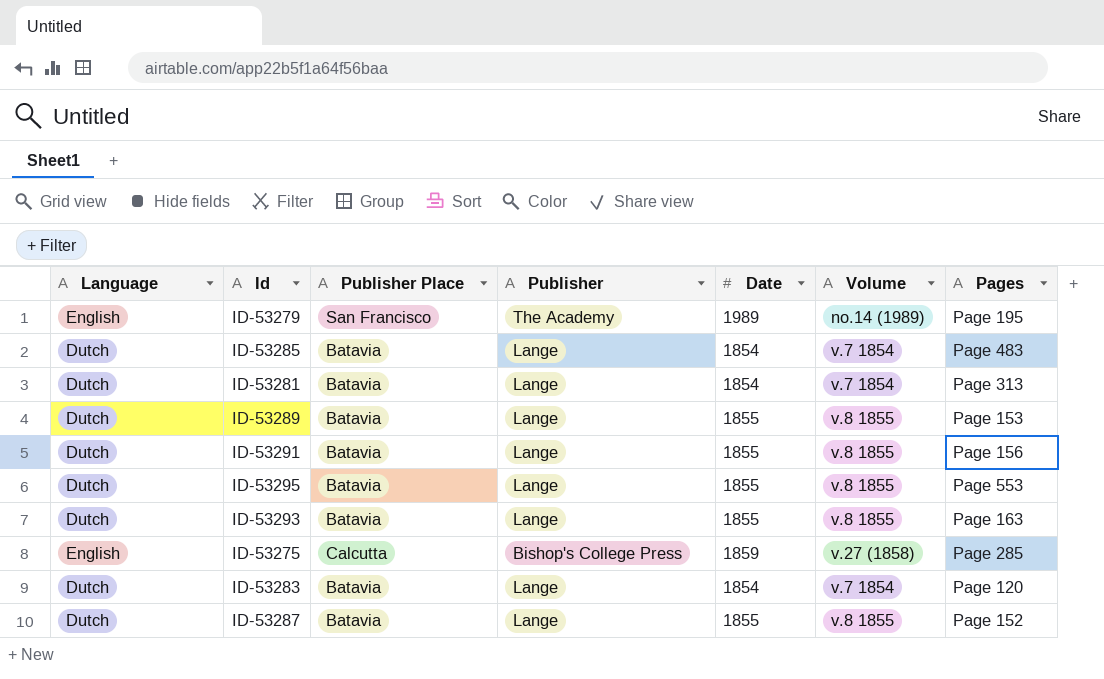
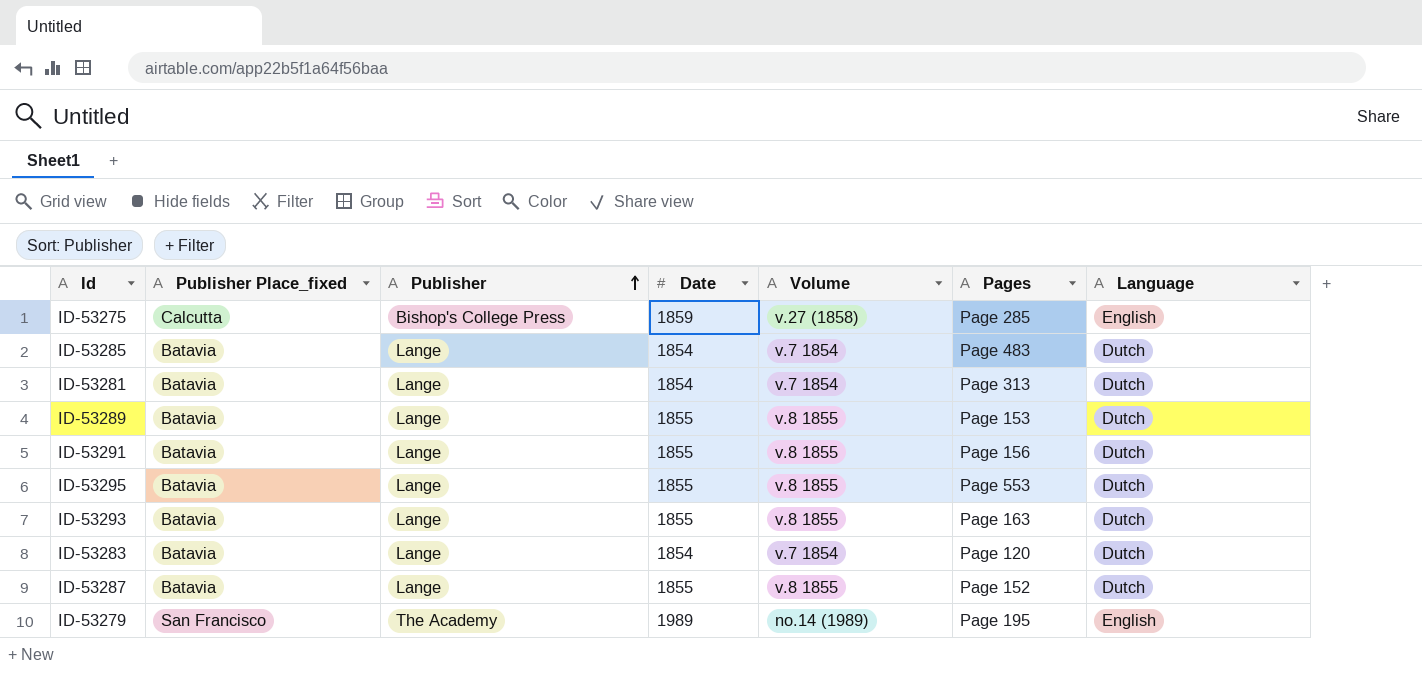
row order: none -> Publisher ascending
column name: Publisher Place -> Publisher Place_fixed
column Language | position: 1 -> 7

